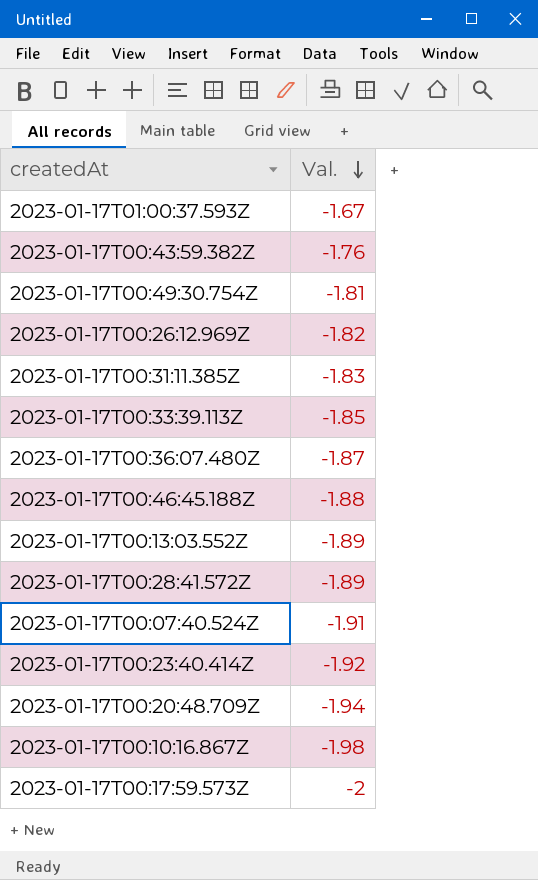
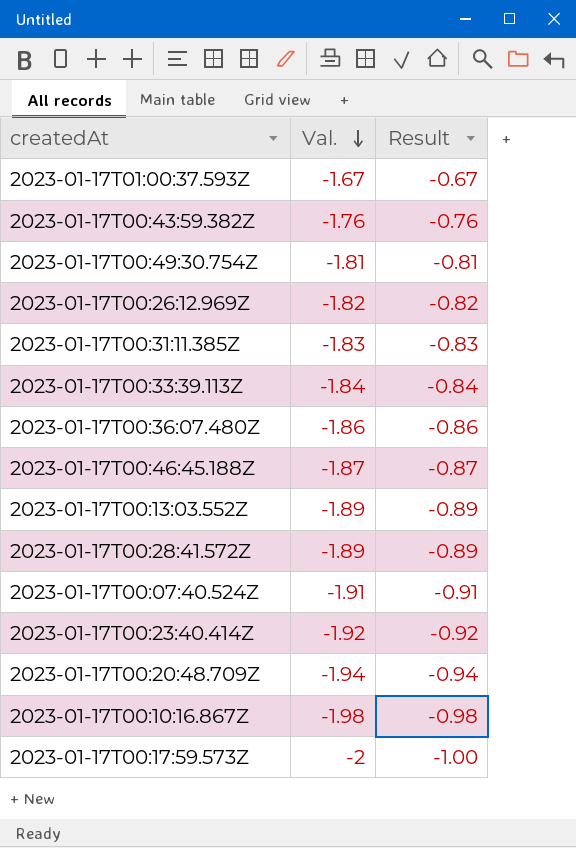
column Result | formula: none -> [Val.] + 1
2023-01-17T00:33:39.113Z | Val.: -1.85 -> -1.84
2023-01-17T00:36:07.480Z | Val.: -1.87 -> -1.86
2023-01-17T00:46:45.188Z | Val.: -1.88 -> -1.87

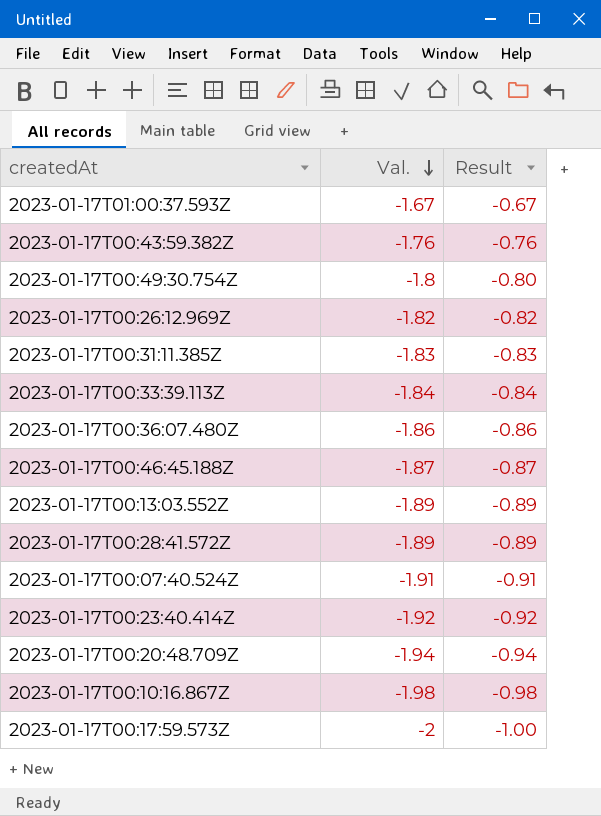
2023-01-17T00:49:30.754Z | Val.: -1.81 -> -1.8
2023-01-17T00:49:30.754Z | Result: -0.81 -> -0.80

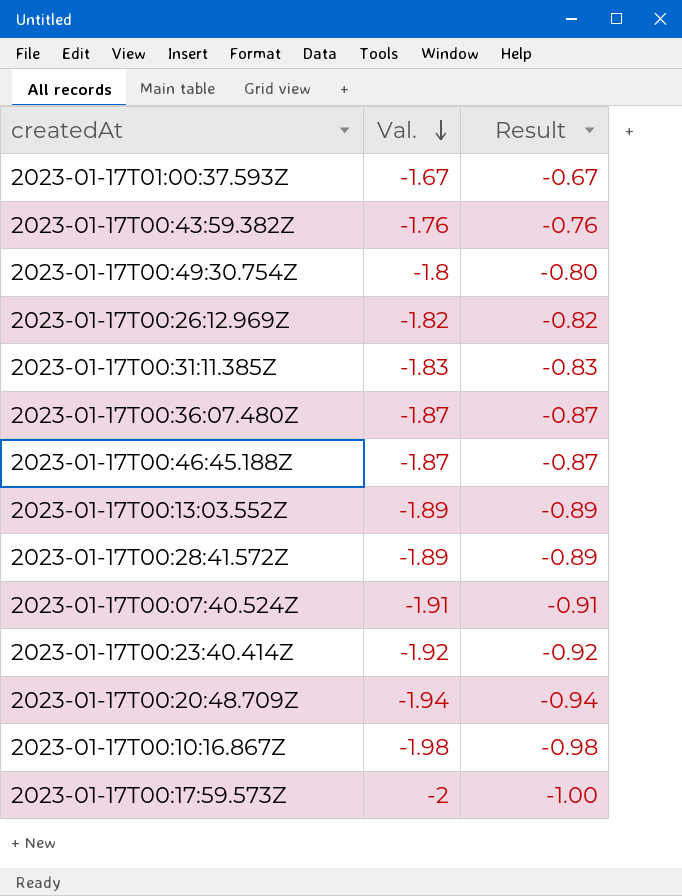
row 2023-01-17T00:33:39.113Z: -1.84 | -0.84 -> none
2023-01-17T00:36:07.480Z | Val.: -1.86 -> -1.87
2023-01-17T00:36:07.480Z | Result: -0.86 -> -0.87

